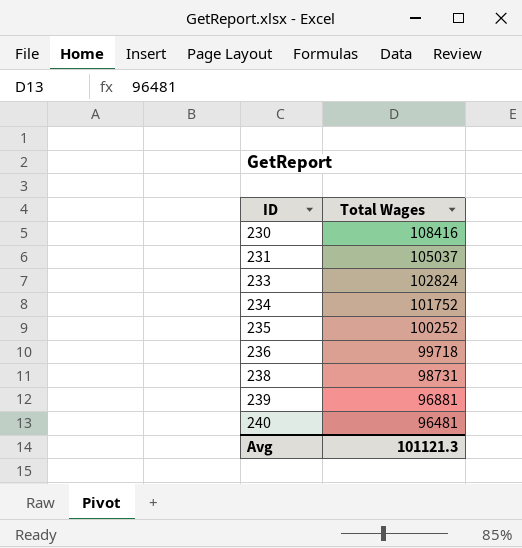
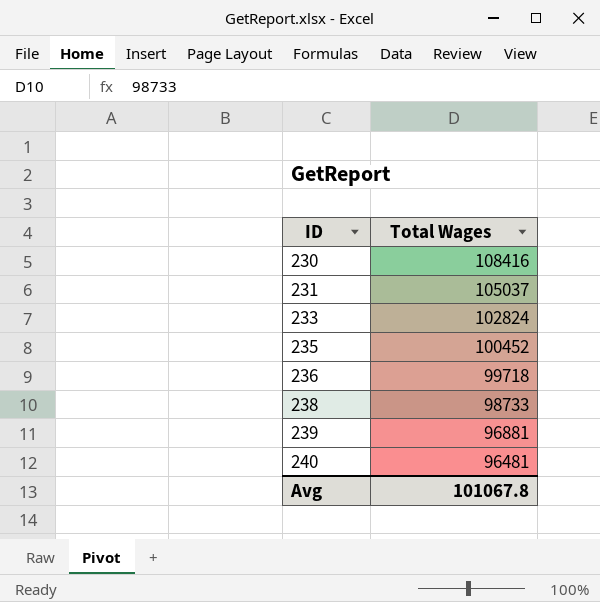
row 234: 101752 -> none
235 | Total Wages: 100252 -> 100452
238 | Total Wages: 98731 -> 98733
Avg | Total Wages: 101121.3 -> 101067.8

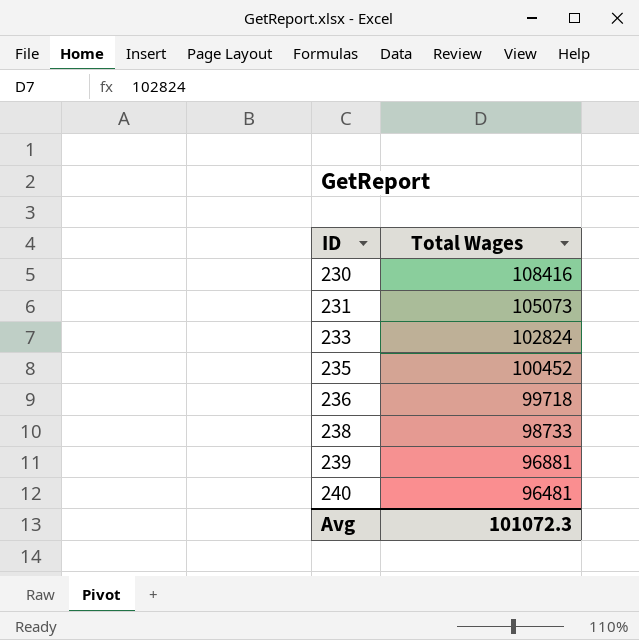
231 | Total Wages: 105037 -> 105073
Avg | Total Wages: 101067.8 -> 101072.3

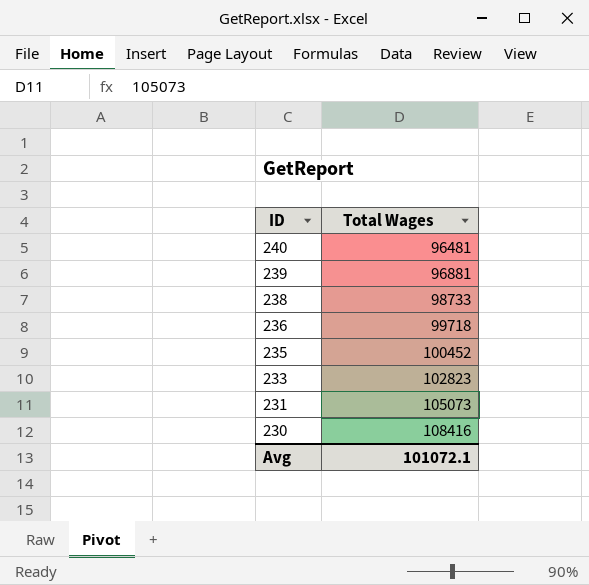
row order: ID ascending -> ID descending
233 | Total Wages: 102824 -> 102823
Avg | Total Wages: 101072.3 -> 101072.1

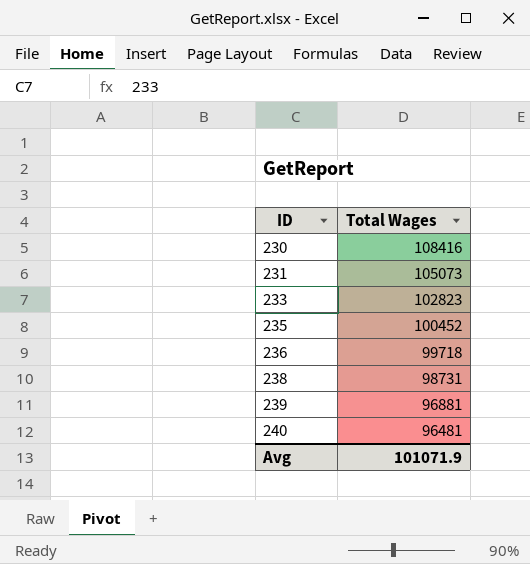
row order: ID descending -> ID ascending
238 | Total Wages: 98733 -> 98731
Avg | Total Wages: 101072.1 -> 101071.9

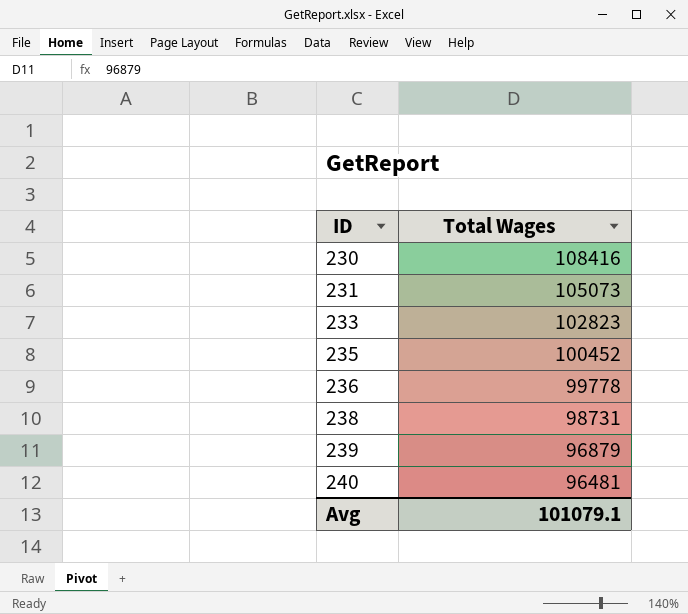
236 | Total Wages: 99718 -> 99778
239 | Total Wages: 96881 -> 96879
Avg | Total Wages: 101071.9 -> 101079.1

